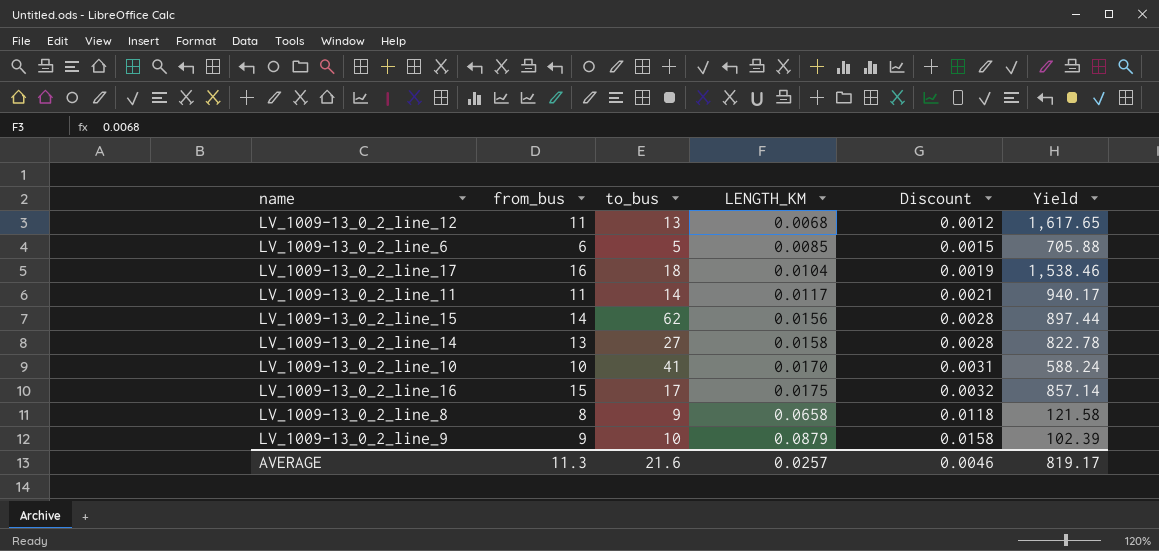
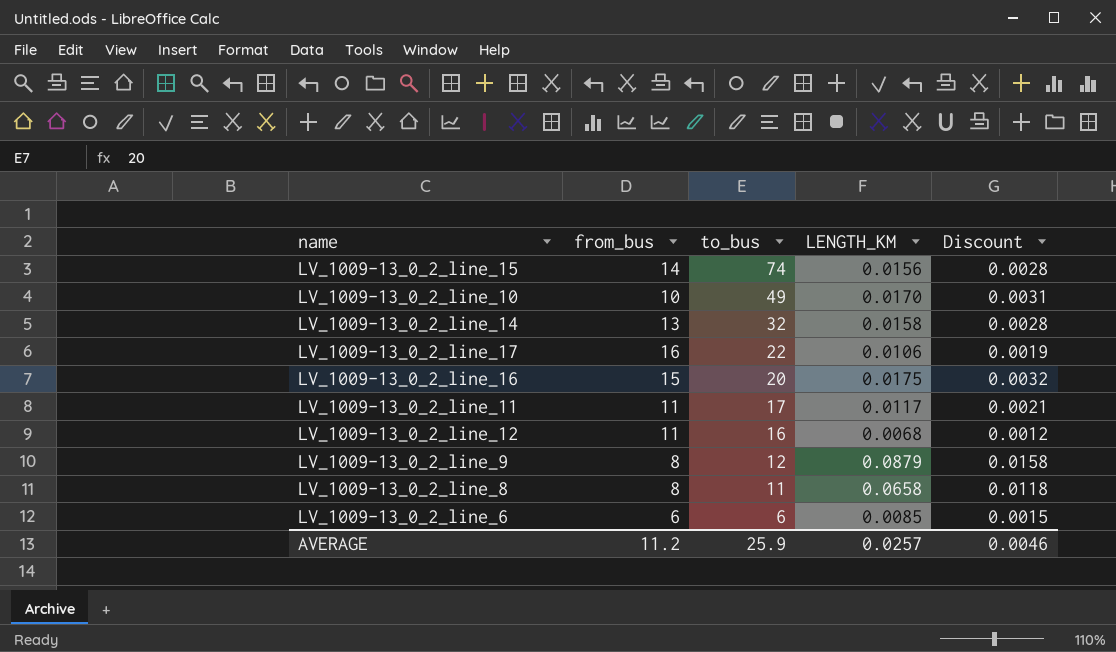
row order: LENGTH_KM ascending -> to_bus descending
column Yield | formula: [from_bus] / [LENGTH_KM] -> none
LV_1009-13_0_2_line_15 | to_bus: 62 -> 74
LV_1009-13_0_2_line_10 | to_bus: 41 -> 49
LV_1009-13_0_2_line_14 | to_bus: 27 -> 32
LV_1009-13_0_2_line_17 | to_bus: 18 -> 22
LV_1009-13_0_2_line_17 | LENGTH_KM: 0.0104 -> 0.0106
LV_1009-13_0_2_line_16 | to_bus: 17 -> 20
LV_1009-13_0_2_line_11 | to_bus: 14 -> 17
LV_1009-13_0_2_line_12 | to_bus: 13 -> 16
LV_1009-13_0_2_line_9 | from_bus: 9 -> 8
LV_1009-13_0_2_line_9 | to_bus: 10 -> 12
LV_1009-13_0_2_line_8 | to_bus: 9 -> 11
LV_1009-13_0_2_line_6 | to_bus: 5 -> 6
AVERAGE | from_bus: 11.3 -> 11.2
AVERAGE | to_bus: 21.6 -> 25.9

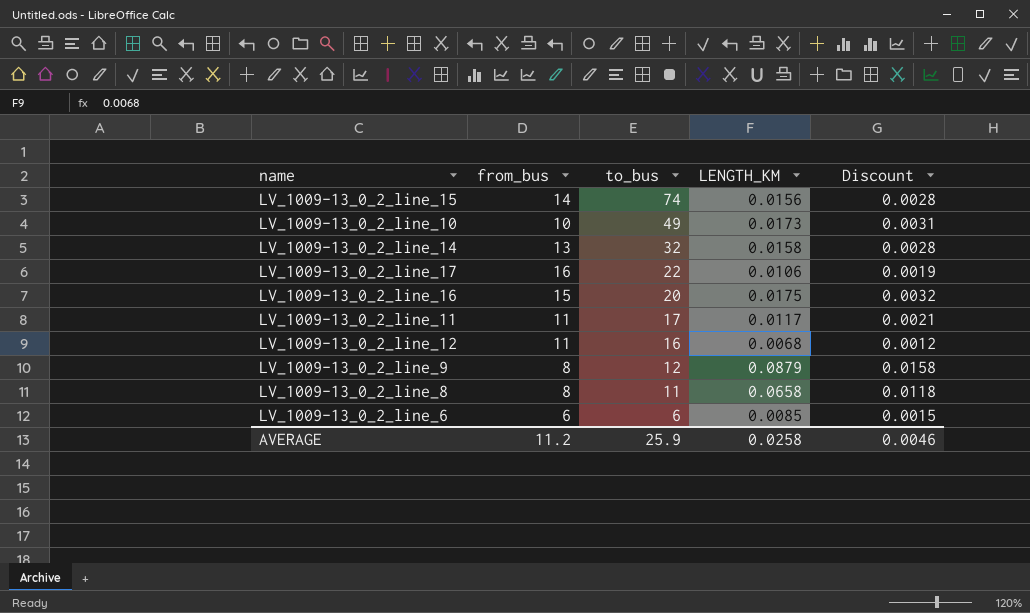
LV_1009-13_0_2_line_10 | LENGTH_KM: 0.0170 -> 0.0173
AVERAGE | LENGTH_KM: 0.0257 -> 0.0258

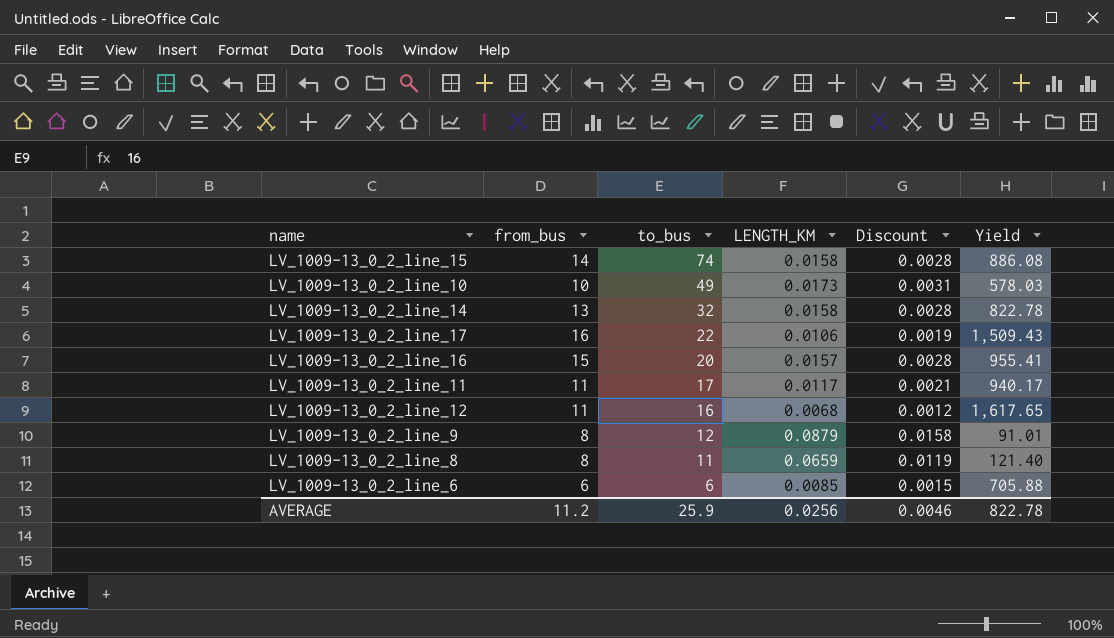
column Yield | formula: none -> [from_bus] / [LENGTH_KM]
LV_1009-13_0_2_line_15 | LENGTH_KM: 0.0156 -> 0.0158
LV_1009-13_0_2_line_16 | LENGTH_KM: 0.0175 -> 0.0157
LV_1009-13_0_2_line_16 | Discount: 0.0032 -> 0.0028
LV_1009-13_0_2_line_8 | LENGTH_KM: 0.0658 -> 0.0659
LV_1009-13_0_2_line_8 | Discount: 0.0118 -> 0.0119
AVERAGE | LENGTH_KM: 0.0258 -> 0.0256

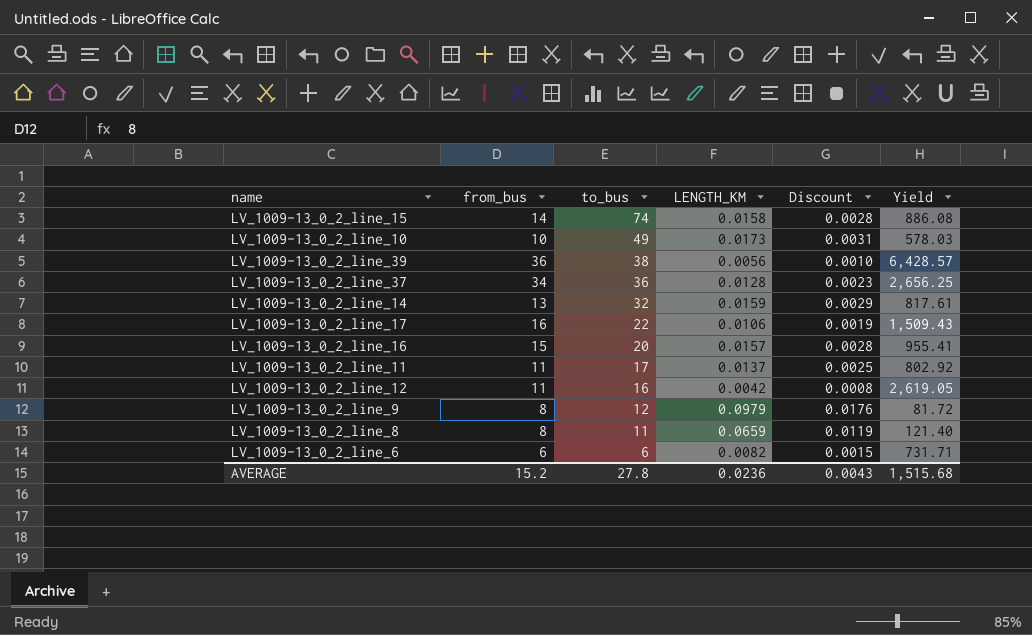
row LV_1009-13_0_2_line_39: none -> 36 | 38 | 0.0056 | 0.0010 | 6,428.57
row LV_1009-13_0_2_line_37: none -> 34 | 36 | 0.0128 | 0.0023 | 2,656.25
LV_1009-13_0_2_line_14 | LENGTH_KM: 0.0158 -> 0.0159
LV_1009-13_0_2_line_14 | Discount: 0.0028 -> 0.0029
LV_1009-13_0_2_line_14 | Yield: 822.78 -> 817.61
LV_1009-13_0_2_line_11 | LENGTH_KM: 0.0117 -> 0.0137
LV_1009-13_0_2_line_11 | Discount: 0.0021 -> 0.0025
LV_1009-13_0_2_line_11 | Yield: 940.17 -> 802.92
LV_1009-13_0_2_line_12 | LENGTH_KM: 0.0068 -> 0.0042
LV_1009-13_0_2_line_12 | Discount: 0.0012 -> 0.0008
LV_1009-13_0_2_line_12 | Yield: 1,617.65 -> 2,619.05
LV_1009-13_0_2_line_9 | LENGTH_KM: 0.0879 -> 0.0979
LV_1009-13_0_2_line_9 | Discount: 0.0158 -> 0.0176
LV_1009-13_0_2_line_9 | Yield: 91.01 -> 81.72
LV_1009-13_0_2_line_6 | LENGTH_KM: 0.0085 -> 0.0082
LV_1009-13_0_2_line_6 | Yield: 705.88 -> 731.71
AVERAGE | from_bus: 11.2 -> 15.2
AVERAGE | to_bus: 25.9 -> 27.8
AVERAGE | LENGTH_KM: 0.0256 -> 0.0236
AVERAGE | Discount: 0.0046 -> 0.0043
AVERAGE | Yield: 822.78 -> 1,515.68

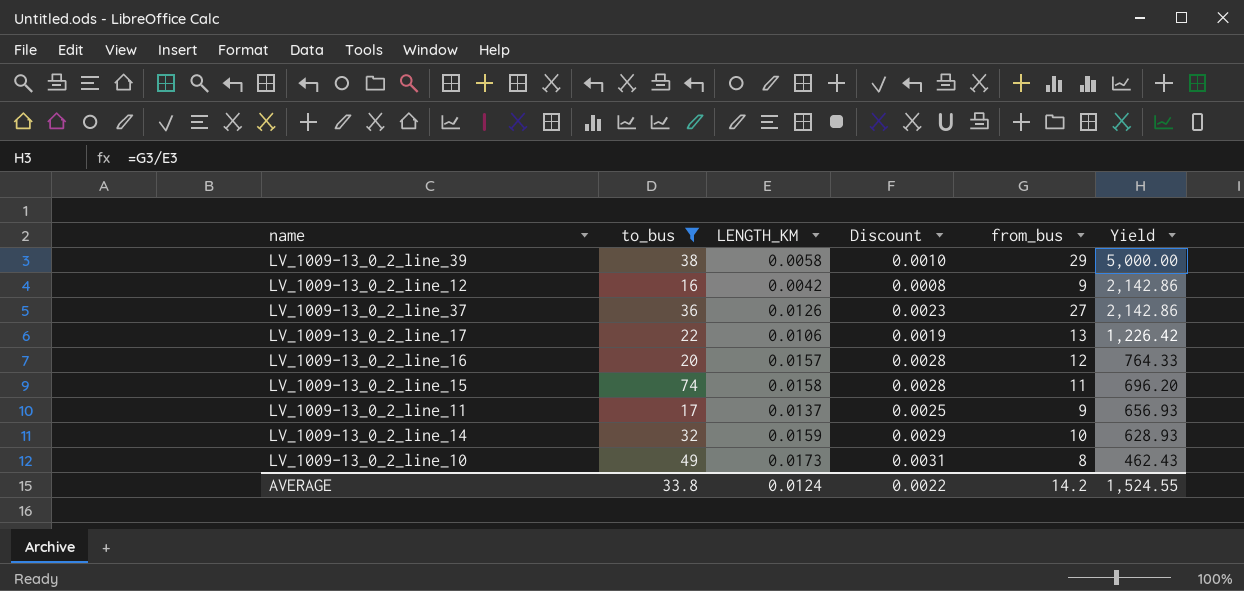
filter: none -> to_bus >= 16
row order: to_bus descending -> Yield descending
column from_bus | position: 2 -> 5
LV_1009-13_0_2_line_39 | LENGTH_KM: 0.0056 -> 0.0058
LV_1009-13_0_2_line_39 | from_bus: 36 -> 29
LV_1009-13_0_2_line_39 | Yield: 6,428.57 -> 5,000.00
LV_1009-13_0_2_line_12 | from_bus: 11 -> 9
LV_1009-13_0_2_line_12 | Yield: 2,619.05 -> 2,142.86
LV_1009-13_0_2_line_37 | LENGTH_KM: 0.0128 -> 0.0126
LV_1009-13_0_2_line_37 | from_bus: 34 -> 27
LV_1009-13_0_2_line_37 | Yield: 2,656.25 -> 2,142.86
LV_1009-13_0_2_line_17 | from_bus: 16 -> 13
LV_1009-13_0_2_line_17 | Yield: 1,509.43 -> 1,226.42
LV_1009-13_0_2_line_16 | from_bus: 15 -> 12
LV_1009-13_0_2_line_16 | Yield: 955.41 -> 764.33
LV_1009-13_0_2_line_15 | from_bus: 14 -> 11
LV_1009-13_0_2_line_15 | Yield: 886.08 -> 696.20
LV_1009-13_0_2_line_11 | from_bus: 11 -> 9
LV_1009-13_0_2_line_11 | Yield: 802.92 -> 656.93
LV_1009-13_0_2_line_14 | from_bus: 13 -> 10
LV_1009-13_0_2_line_14 | Yield: 817.61 -> 628.93
LV_1009-13_0_2_line_10 | from_bus: 10 -> 8
LV_1009-13_0_2_line_10 | Yield: 578.03 -> 462.43
AVERAGE | to_bus: 27.8 -> 33.8
AVERAGE | LENGTH_KM: 0.0236 -> 0.0124
AVERAGE | Discount: 0.0043 -> 0.0022
AVERAGE | from_bus: 15.2 -> 14.2
AVERAGE | Yield: 1,515.68 -> 1,524.55

